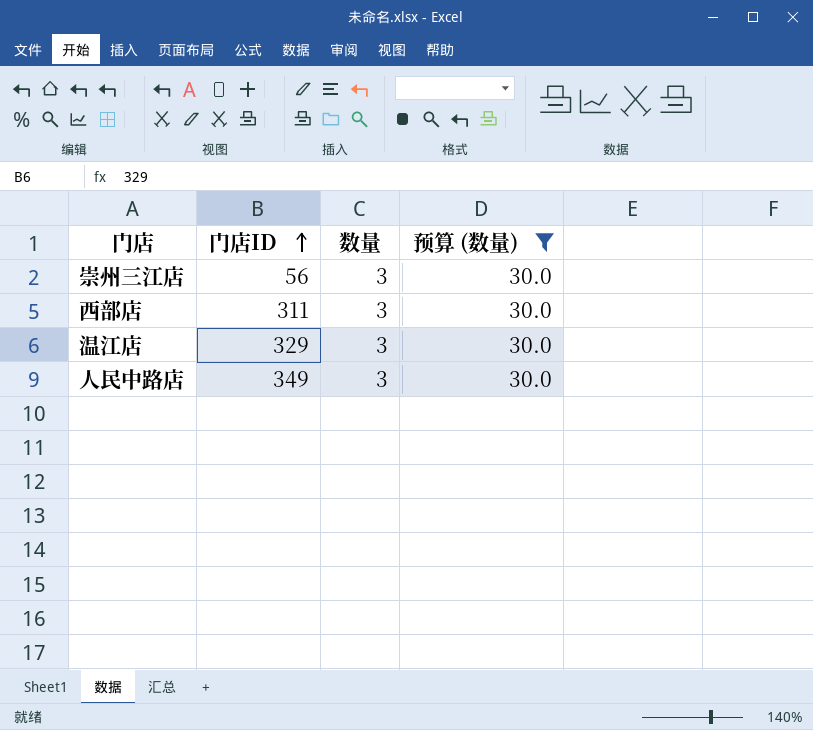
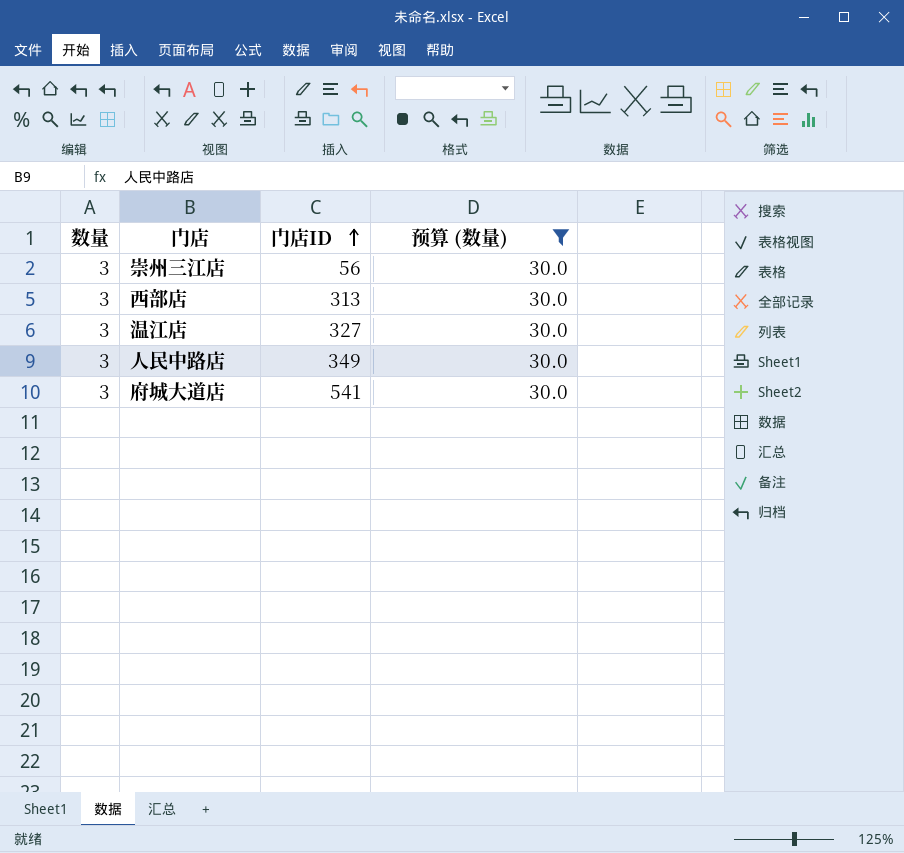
column 数量 | position: 3 -> 1
西部店 | 门店ID: 311 -> 313
温江店 | 门店ID: 329 -> 327
row 府城大道店: none -> 3 | 541 | 30.0

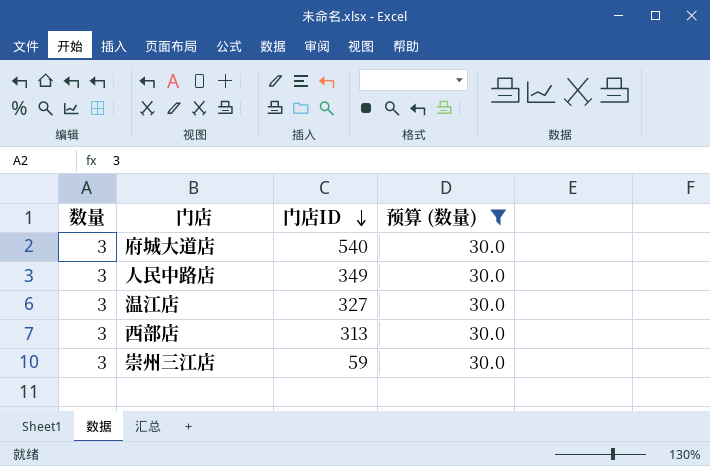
row order: 门店ID ascending -> 门店ID descending
府城大道店 | 门店ID: 541 -> 540
崇州三江店 | 门店ID: 56 -> 59

